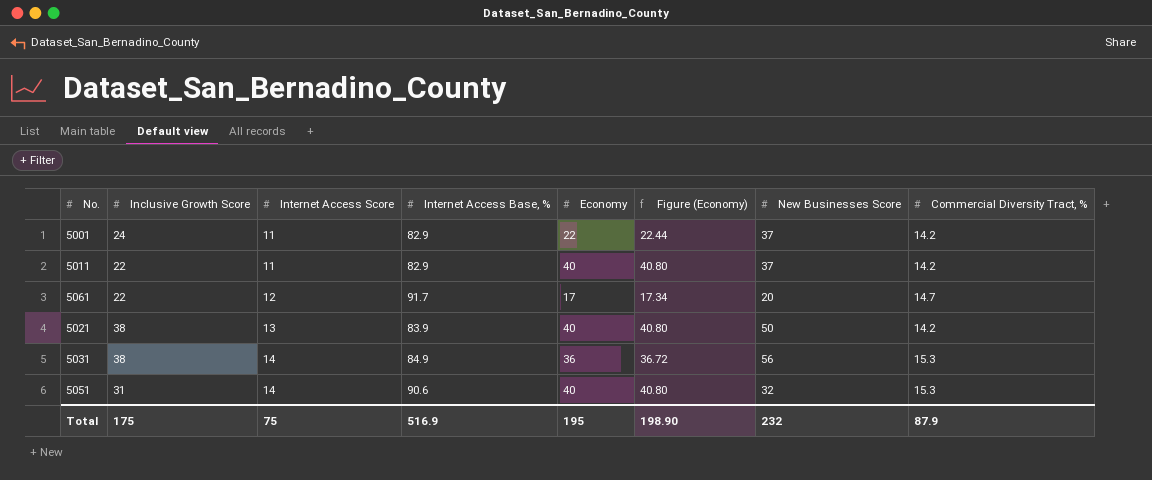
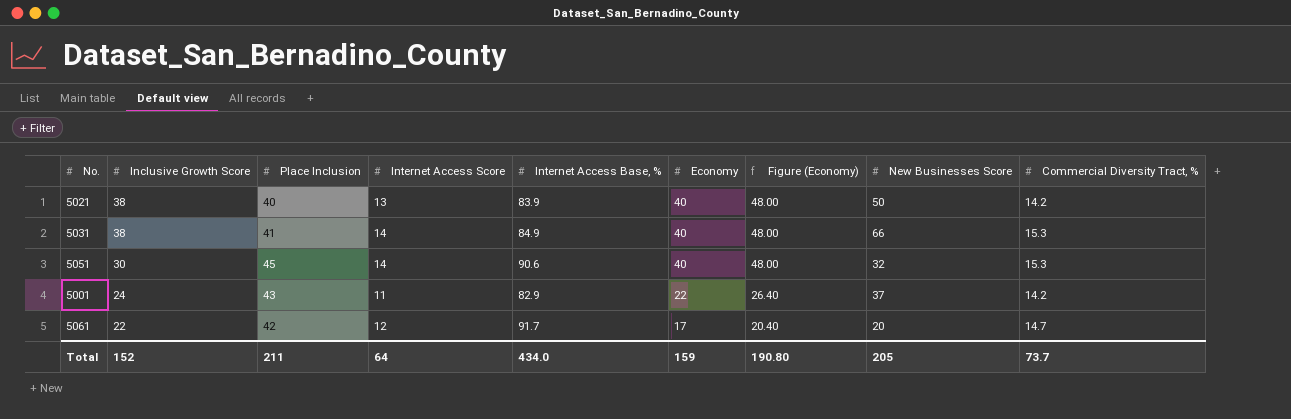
row order: Internet Access Score ascending -> Inclusive Growth Score descending
column Place Inclusion | position: none -> 3
column Figure (Economy) | formula: [Economy] * 1.02 -> [Economy] * 1.2
row 5011: 22 | 11 | 82.9 | 40 | 40.80 | 37 | 14.2 -> none
5031 | Economy: 36 -> 40
5031 | New Businesses Score: 56 -> 66
5051 | Inclusive Growth Score: 31 -> 30
Total | Inclusive Growth Score: 175 -> 152
Total | Internet Access Score: 75 -> 64
Total | Internet Access Base, %: 516.9 -> 434.0
Total | Economy: 195 -> 159
Total | Figure (Economy): 198.90 -> 190.80
Total | New Businesses Score: 232 -> 205
Total | Commercial Diversity Tract, %: 87.9 -> 73.7

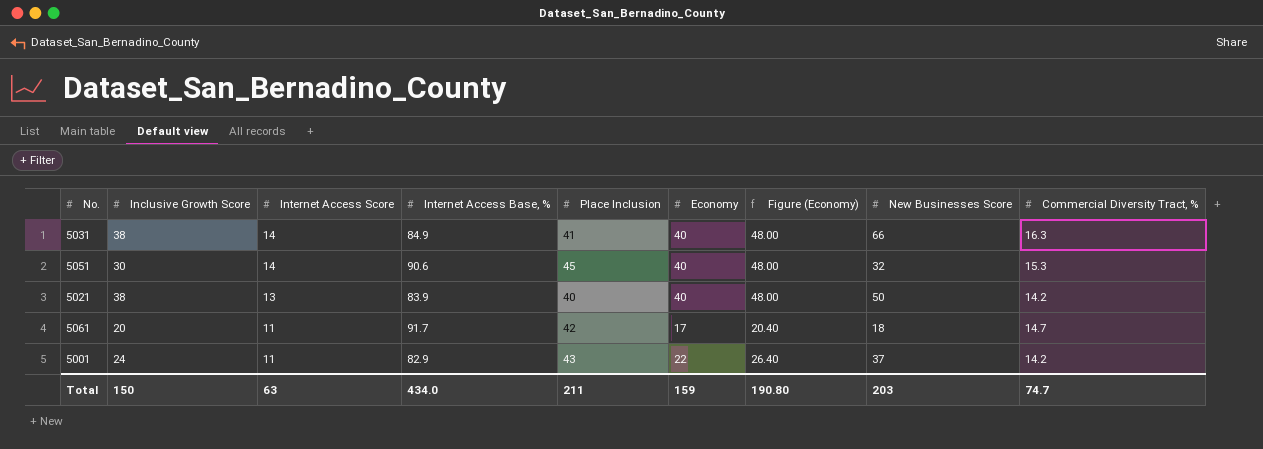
row order: Inclusive Growth Score descending -> Internet Access Score descending
column Place Inclusion | position: 3 -> 5
5031 | Commercial Diversity Tract, %: 15.3 -> 16.3
5061 | Inclusive Growth Score: 22 -> 20
5061 | Internet Access Score: 12 -> 11
5061 | New Businesses Score: 20 -> 18
Total | Inclusive Growth Score: 152 -> 150
Total | Internet Access Score: 64 -> 63
Total | New Businesses Score: 205 -> 203
Total | Commercial Diversity Tract, %: 73.7 -> 74.7

